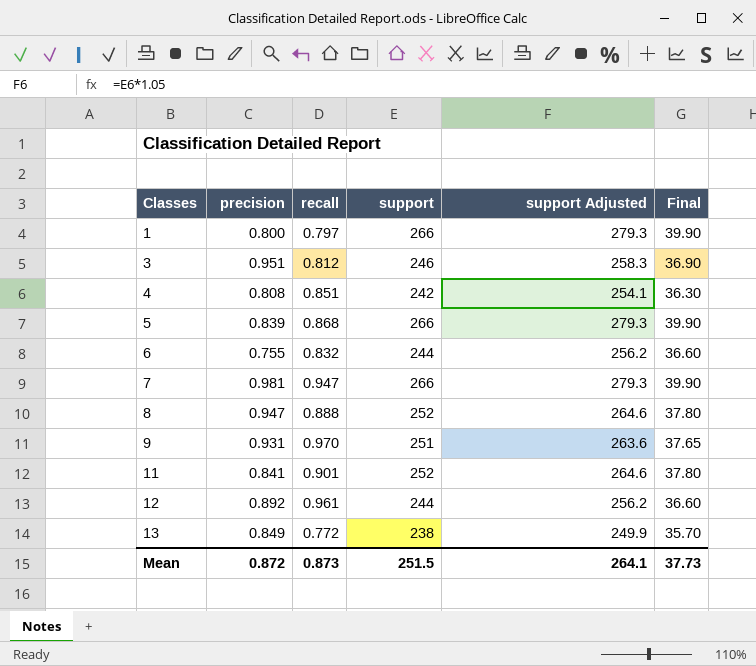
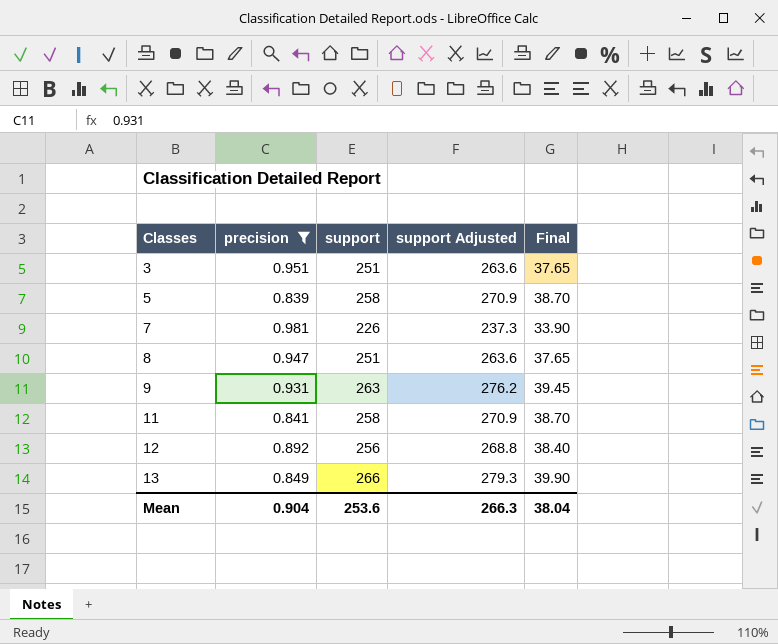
filter: none -> precision >= 0.839
column recall | position: 3 -> none
3 | support: 246 -> 251
3 | support Adjusted: 258.3 -> 263.6
3 | Final: 36.90 -> 37.65
5 | support: 266 -> 258
5 | support Adjusted: 279.3 -> 270.9
5 | Final: 39.90 -> 38.70
7 | support: 266 -> 226
7 | support Adjusted: 279.3 -> 237.3
7 | Final: 39.90 -> 33.90
8 | support: 252 -> 251
8 | support Adjusted: 264.6 -> 263.6
8 | Final: 37.80 -> 37.65
9 | support: 251 -> 263
9 | support Adjusted: 263.6 -> 276.2
9 | Final: 37.65 -> 39.45
11 | support: 252 -> 258
11 | support Adjusted: 264.6 -> 270.9
11 | Final: 37.80 -> 38.70
12 | support: 244 -> 256
12 | support Adjusted: 256.2 -> 268.8
12 | Final: 36.60 -> 38.40
13 | support: 238 -> 266
13 | support Adjusted: 249.9 -> 279.3
13 | Final: 35.70 -> 39.90
Mean | precision: 0.872 -> 0.904
Mean | support: 251.5 -> 253.6
Mean | support Adjusted: 264.1 -> 266.3
Mean | Final: 37.73 -> 38.04

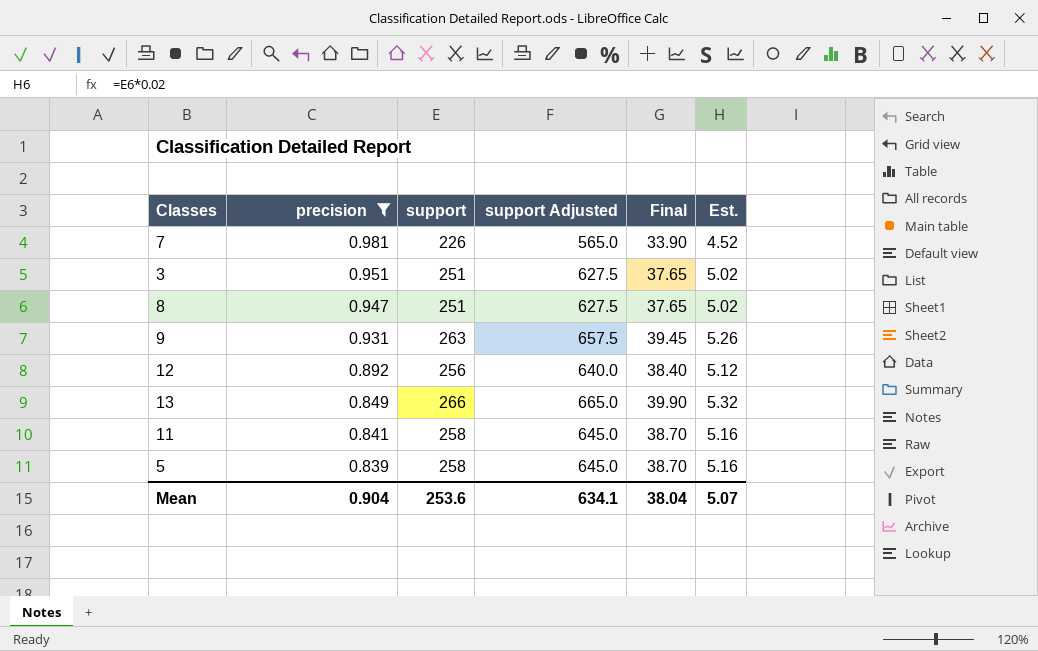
row order: Classes ascending -> precision descending
column support Adjusted | formula: [support] * 1.05 -> [support] * 2.5
column Est. | formula: none -> [support] * 0.02
Mean | support Adjusted: 266.3 -> 634.1

